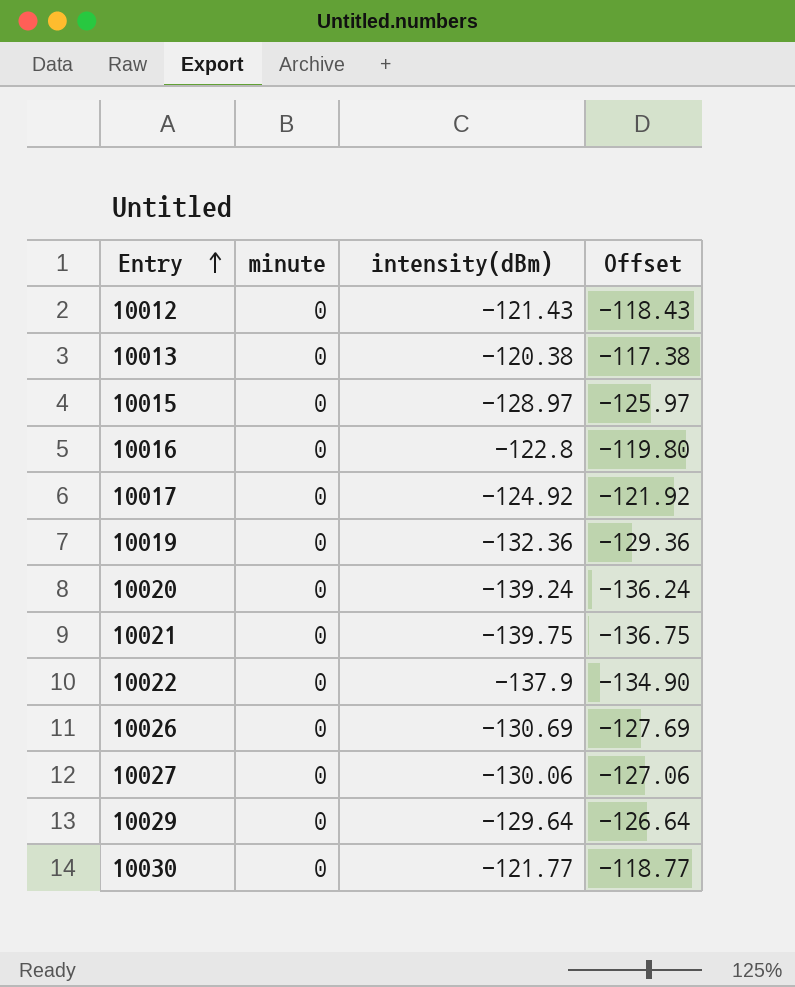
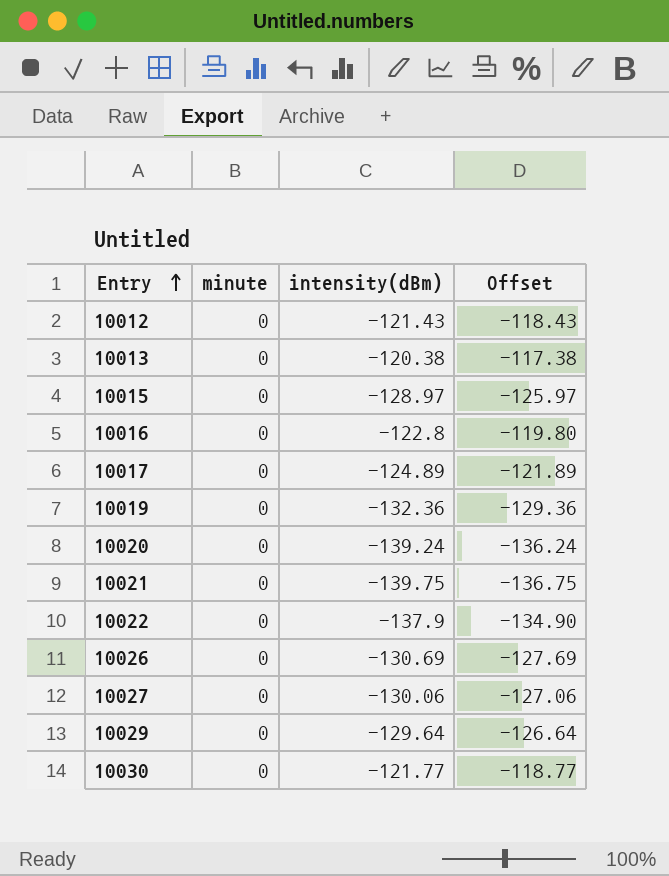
10017 | intensity(dBm): -124.92 -> -124.89
10017 | Offset: -121.92 -> -121.89

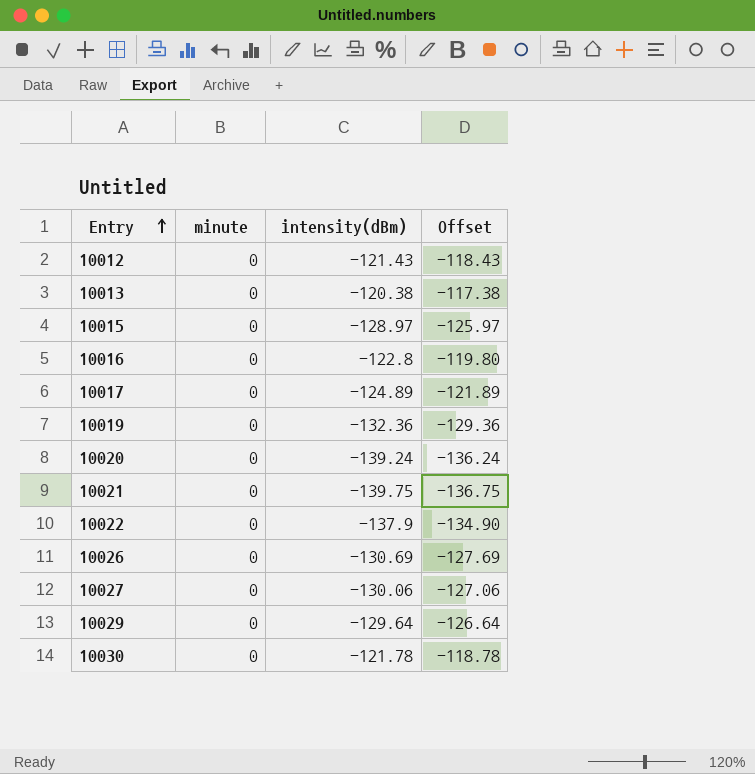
10030 | intensity(dBm): -121.77 -> -121.78
10030 | Offset: -118.77 -> -118.78

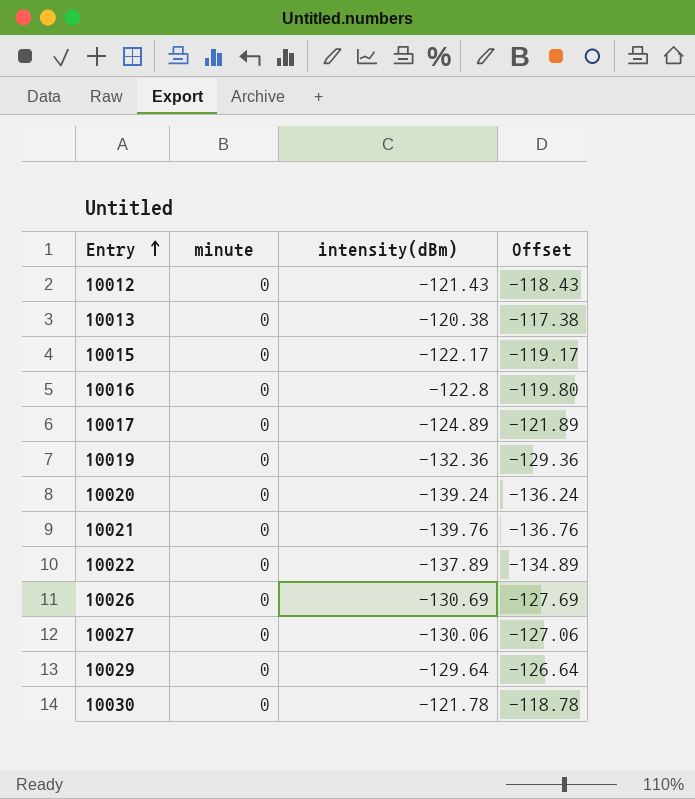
10015 | intensity(dBm): -128.97 -> -122.17
10015 | Offset: -125.97 -> -119.17
10021 | intensity(dBm): -139.75 -> -139.76
10021 | Offset: -136.75 -> -136.76
10022 | intensity(dBm): -137.9 -> -137.89
10022 | Offset: -134.90 -> -134.89

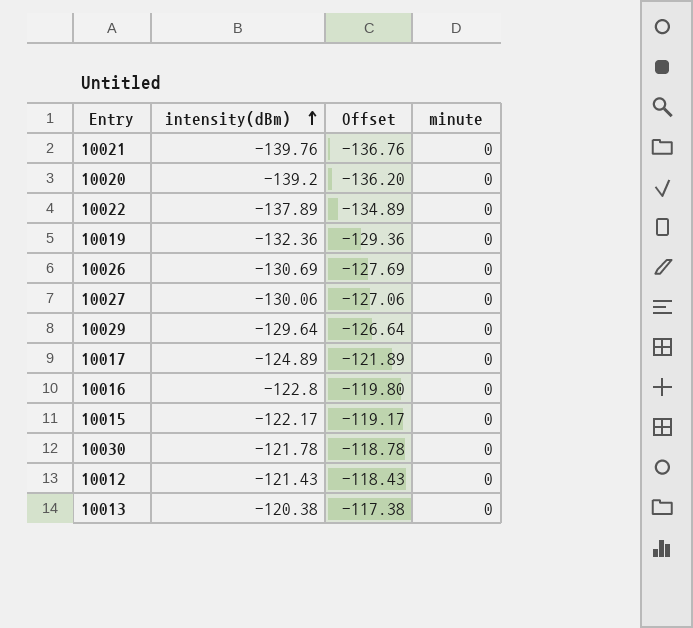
row order: Entry ascending -> intensity(dBm) ascending
column minute | position: 2 -> 4
10020 | intensity(dBm): -139.24 -> -139.2
10020 | Offset: -136.24 -> -136.20

